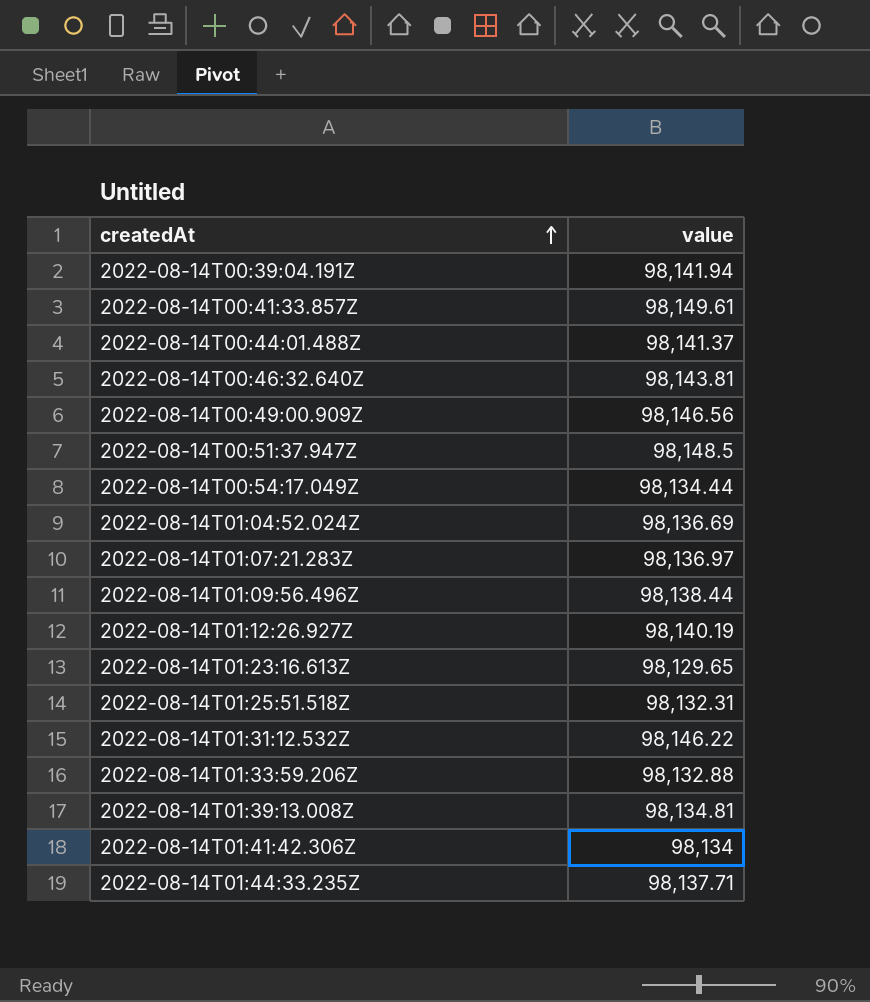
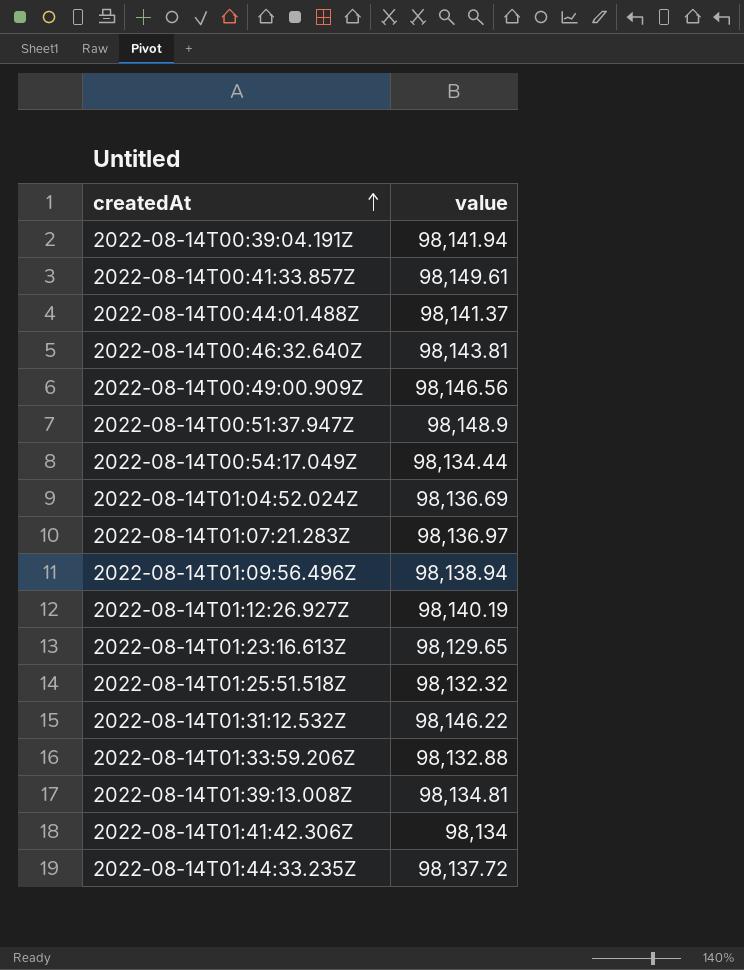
2022-08-14T00:51:37.947Z | value: 98,148.5 -> 98,148.9
2022-08-14T01:09:56.496Z | value: 98,138.44 -> 98,138.94
2022-08-14T01:25:51.518Z | value: 98,132.31 -> 98,132.32
2022-08-14T01:44:33.235Z | value: 98,137.71 -> 98,137.72

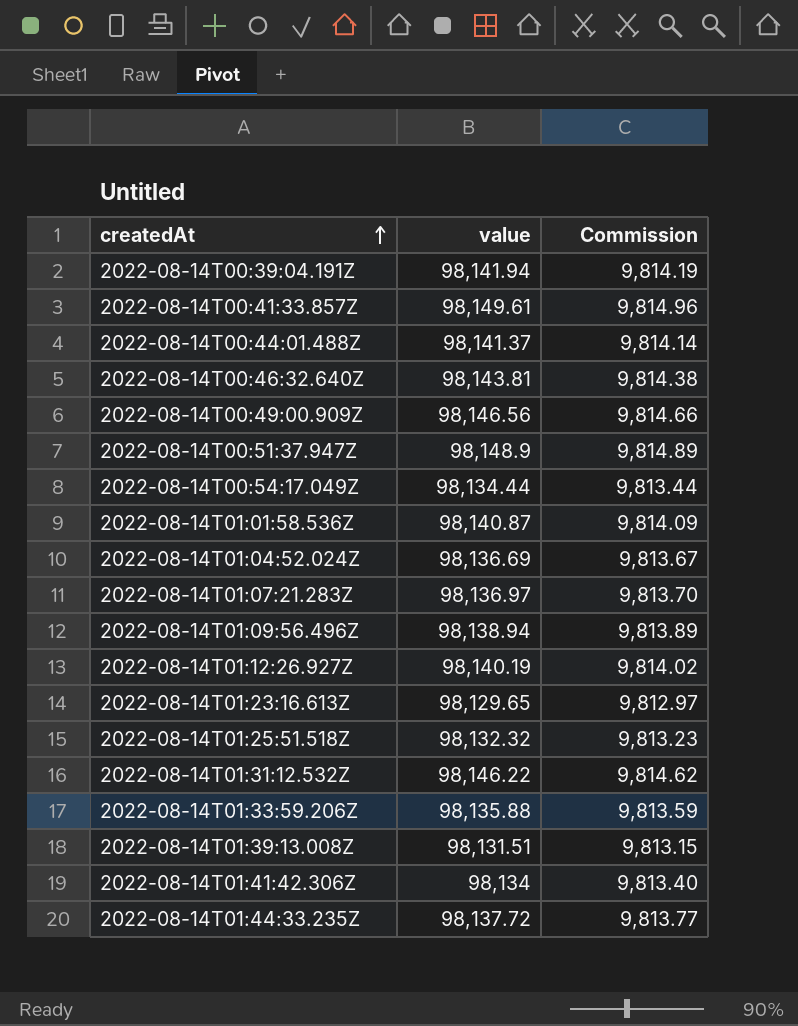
column Commission | formula: none -> [value] * 0.1
row 2022-08-14T01:01:58.536Z: none -> 98,140.87 | 9,814.09
2022-08-14T01:33:59.206Z | value: 98,132.88 -> 98,135.88
2022-08-14T01:39:13.008Z | value: 98,134.81 -> 98,131.51

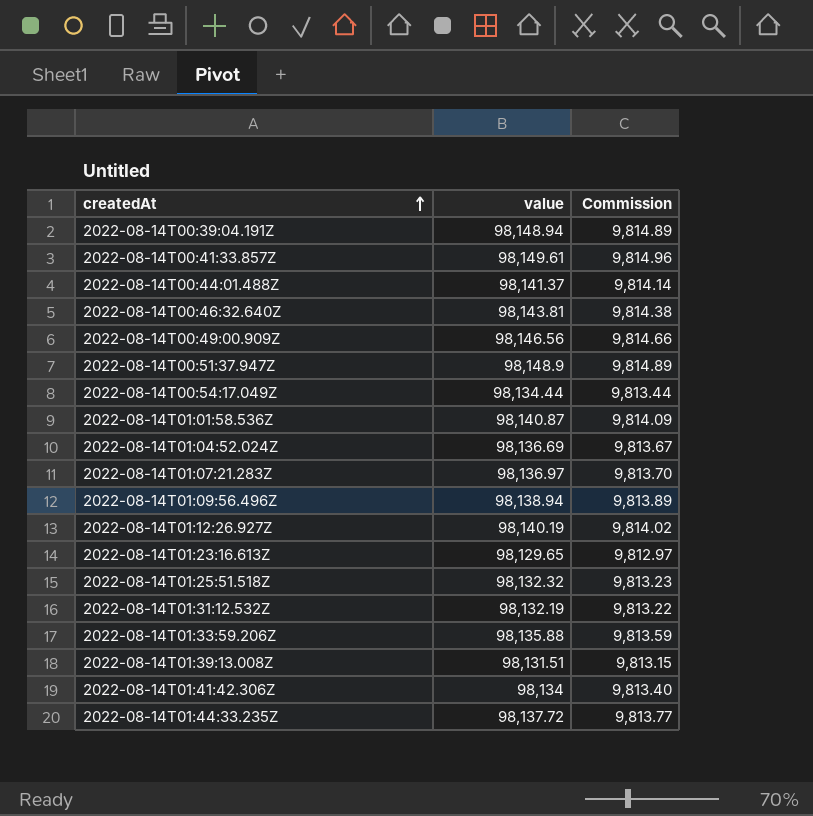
2022-08-14T00:39:04.191Z | value: 98,141.94 -> 98,148.94
2022-08-14T00:39:04.191Z | Commission: 9,814.19 -> 9,814.89
2022-08-14T01:31:12.532Z | value: 98,146.22 -> 98,132.19
2022-08-14T01:31:12.532Z | Commission: 9,814.62 -> 9,813.22

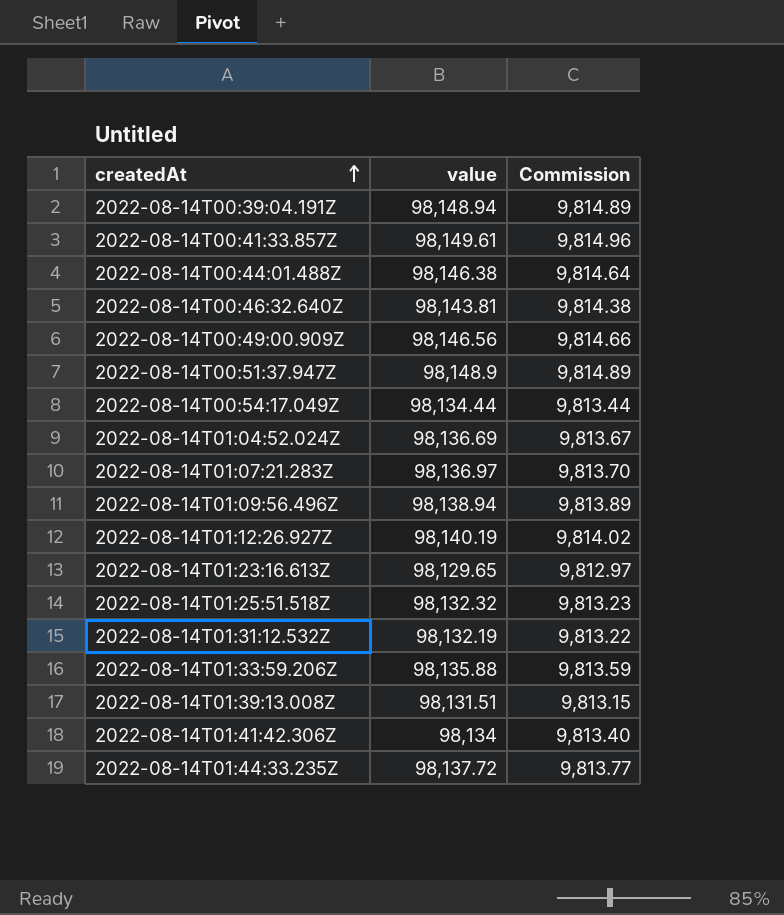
row 2022-08-14T01:01:58.536Z: 98,140.87 | 9,814.09 -> none
2022-08-14T00:44:01.488Z | value: 98,141.37 -> 98,146.38
2022-08-14T00:44:01.488Z | Commission: 9,814.14 -> 9,814.64

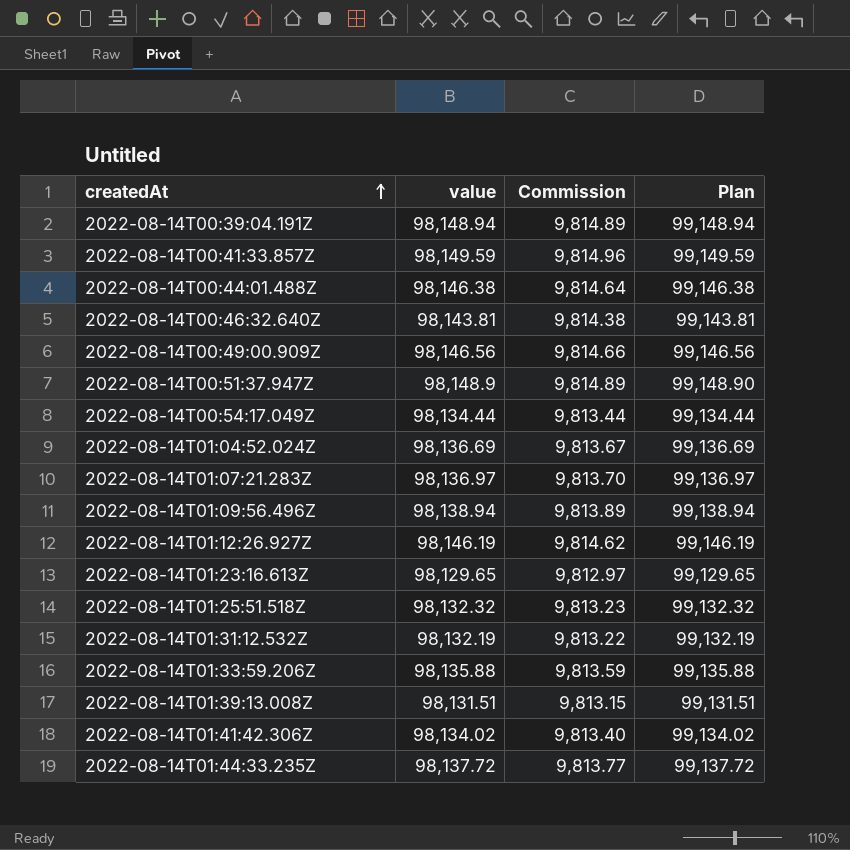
column Plan | formula: none -> [value] + 1000
2022-08-14T00:41:33.857Z | value: 98,149.61 -> 98,149.59
2022-08-14T01:12:26.927Z | value: 98,140.19 -> 98,146.19
2022-08-14T01:12:26.927Z | Commission: 9,814.02 -> 9,814.62
2022-08-14T01:41:42.306Z | value: 98,134 -> 98,134.02

